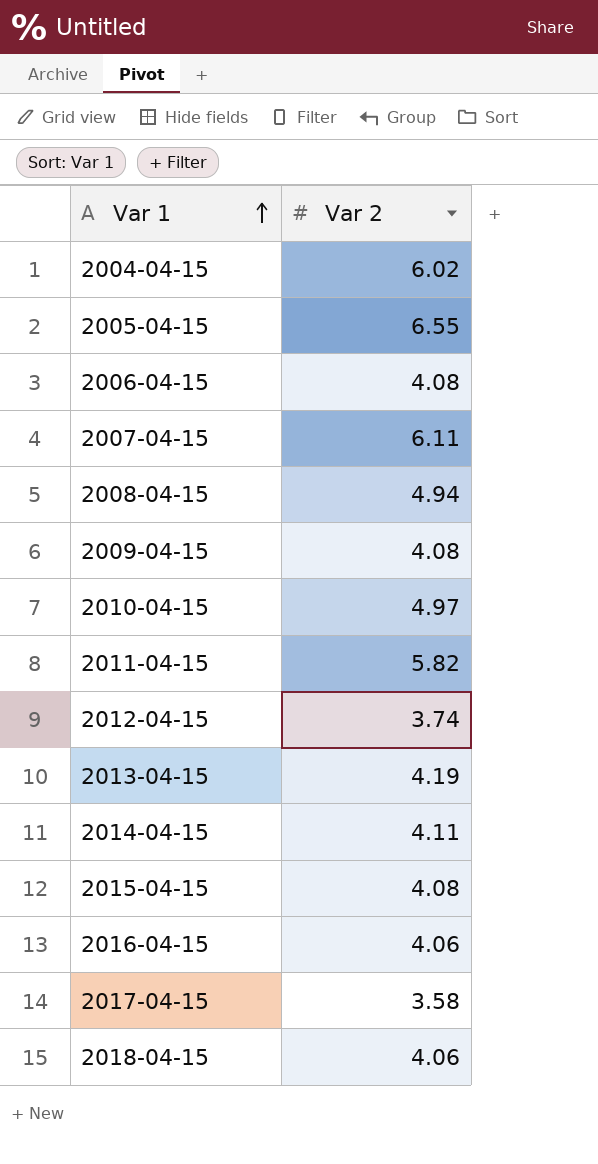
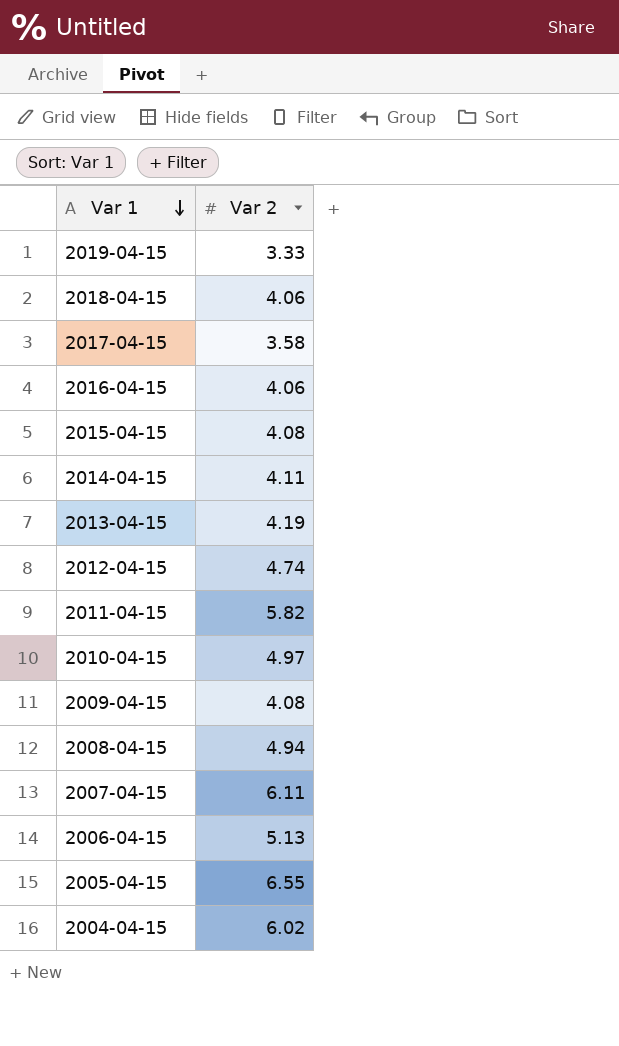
row order: Var 1 ascending -> Var 1 descending
row 2019-04-15: none -> 3.33
2012-04-15 | Var 2: 3.74 -> 4.74
2006-04-15 | Var 2: 4.08 -> 5.13

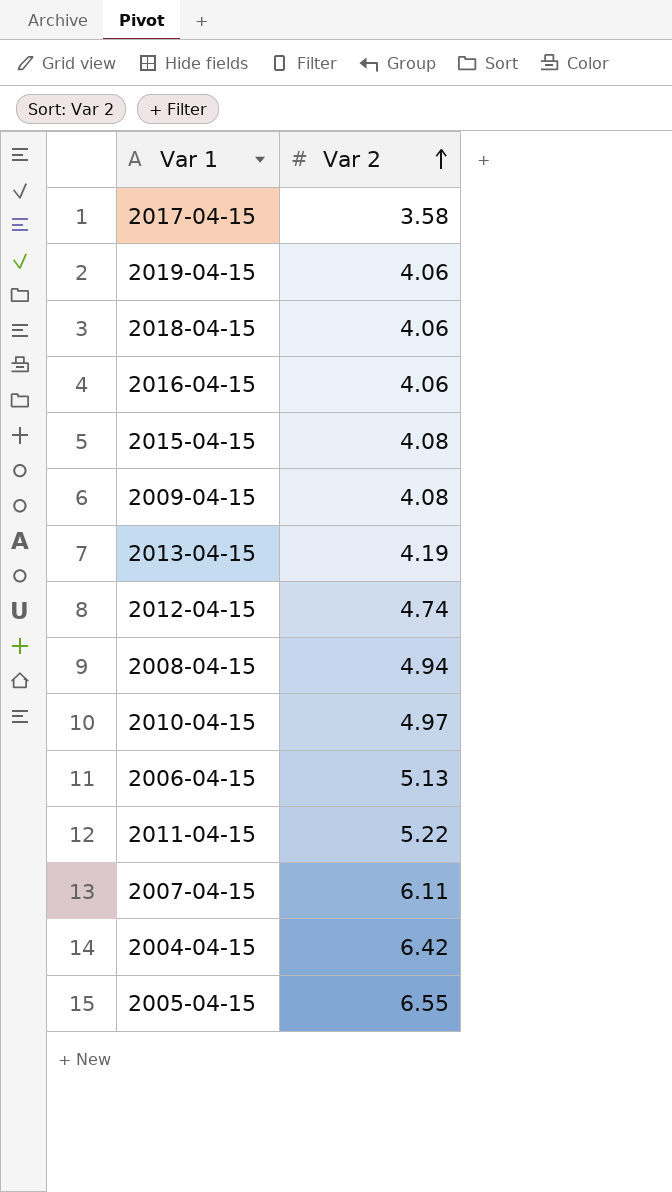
row order: Var 1 descending -> Var 2 ascending
row 2014-04-15: 4.11 -> none
2019-04-15 | Var 2: 3.33 -> 4.06
2011-04-15 | Var 2: 5.82 -> 5.22
2004-04-15 | Var 2: 6.02 -> 6.42

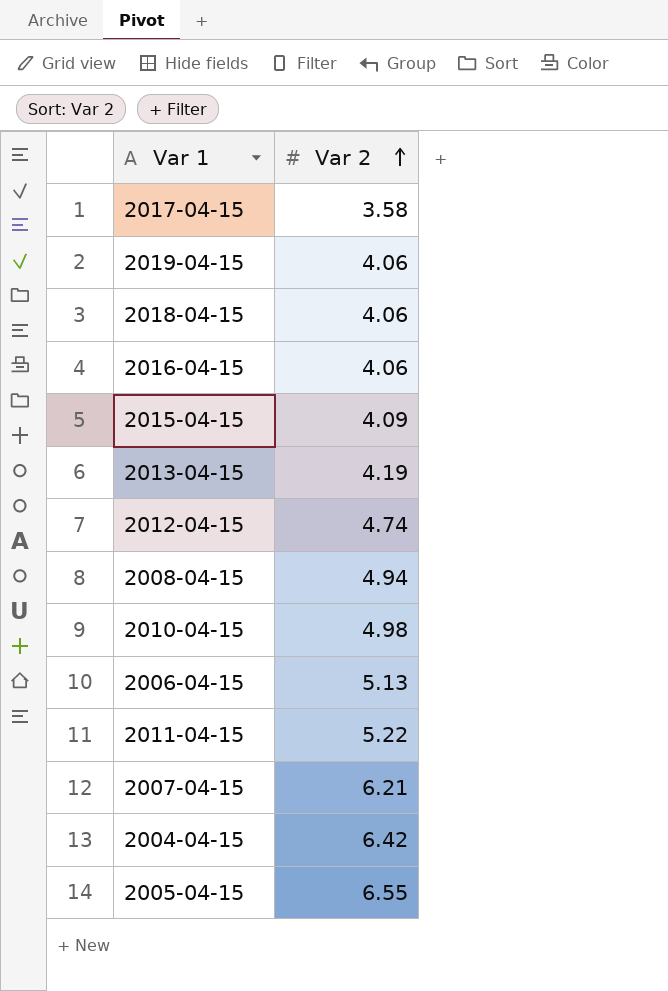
row 2009-04-15: 4.08 -> none
2015-04-15 | Var 2: 4.08 -> 4.09
2010-04-15 | Var 2: 4.97 -> 4.98
2007-04-15 | Var 2: 6.11 -> 6.21

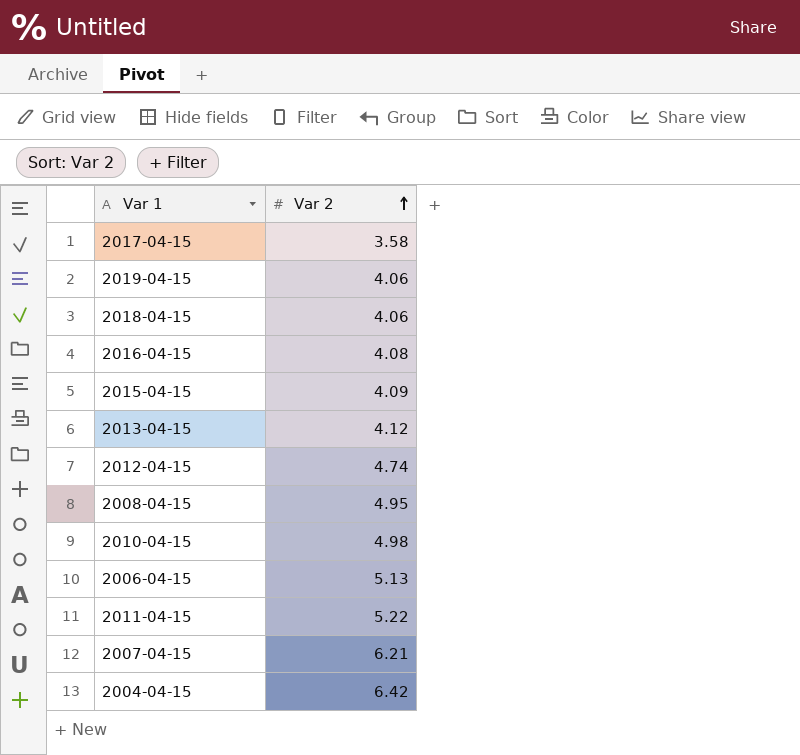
row 2005-04-15: 6.55 -> none
2016-04-15 | Var 2: 4.06 -> 4.08
2013-04-15 | Var 2: 4.19 -> 4.12
2008-04-15 | Var 2: 4.94 -> 4.95

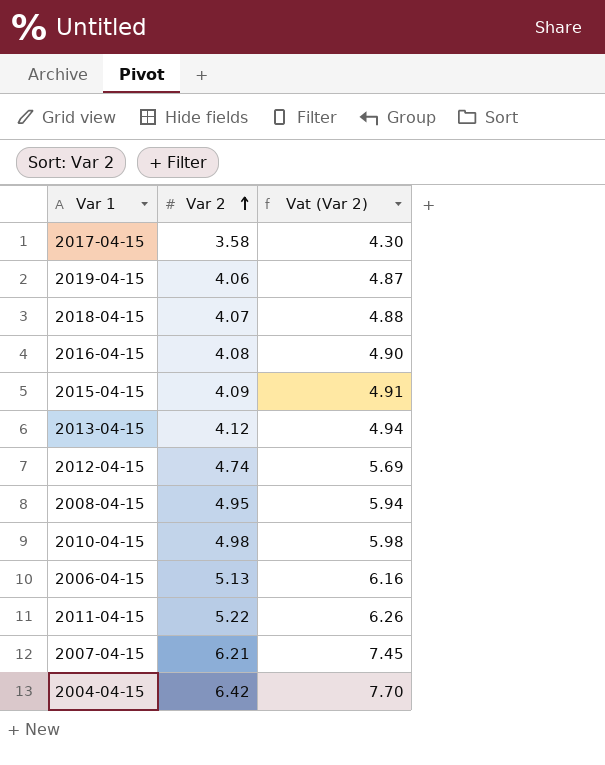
column Vat (Var 2) | formula: none -> [Var 2] * 1.2
2018-04-15 | Var 2: 4.06 -> 4.07

